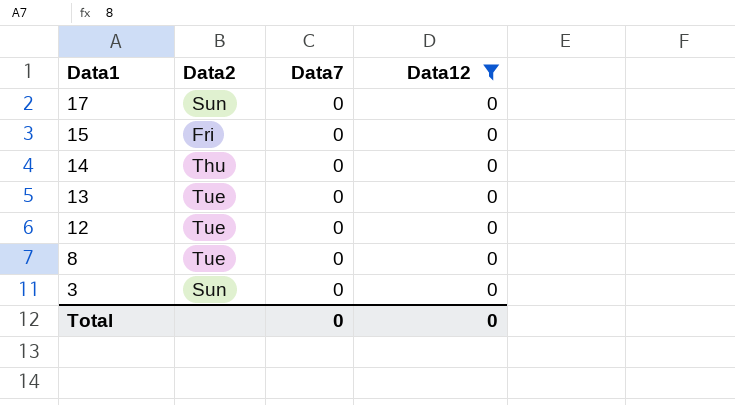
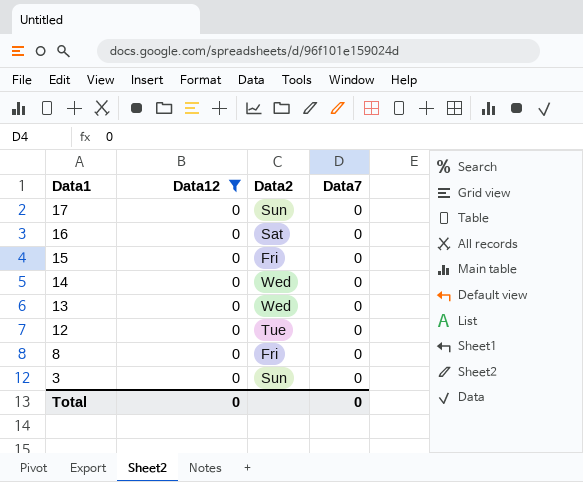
column Data12 | position: 4 -> 2
row 16: none -> 0 | Sat | 0
14 | Data2: Thu -> Wed
13 | Data2: Tue -> Wed
8 | Data2: Tue -> Fri

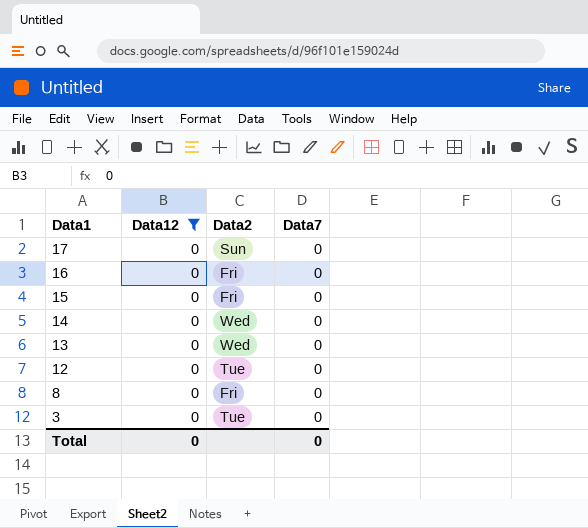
16 | Data2: Sat -> Fri
3 | Data2: Sun -> Tue

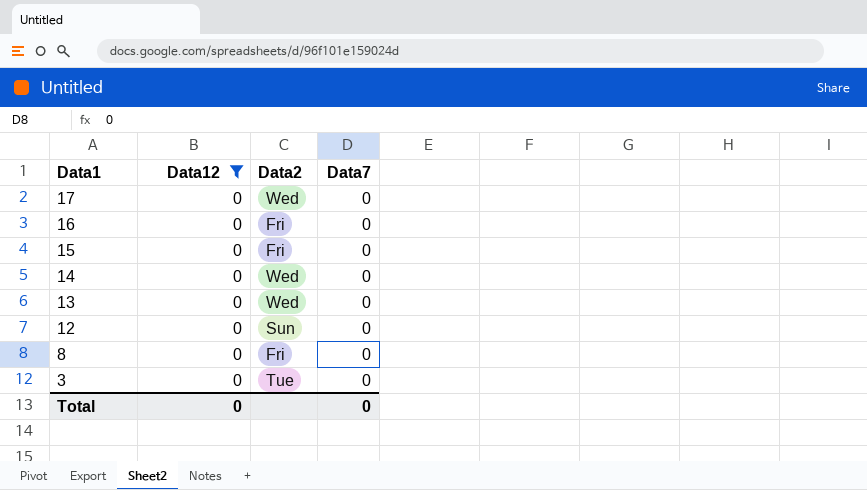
17 | Data2: Sun -> Wed
12 | Data2: Tue -> Sun

